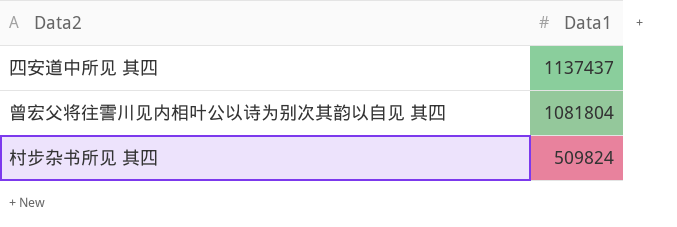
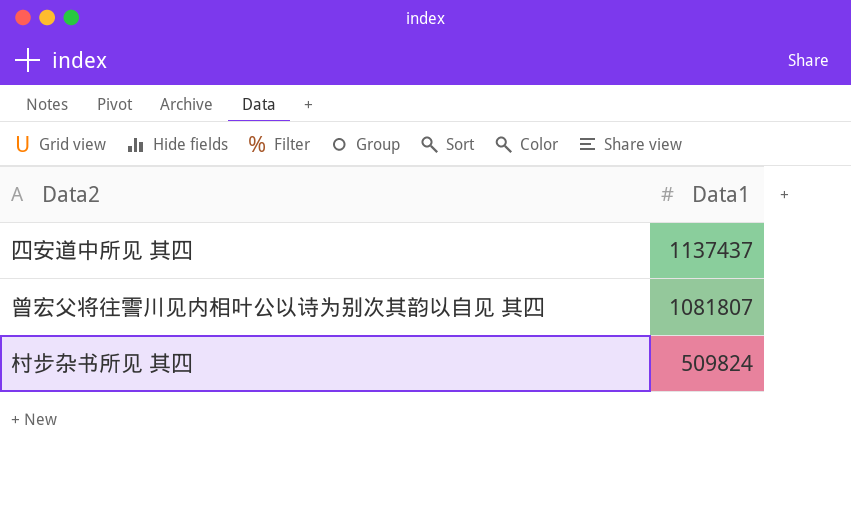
曾宏父将往霅川见内相叶公以诗为别次其韵以自见 其四 | Data1: 1081804 -> 1081807

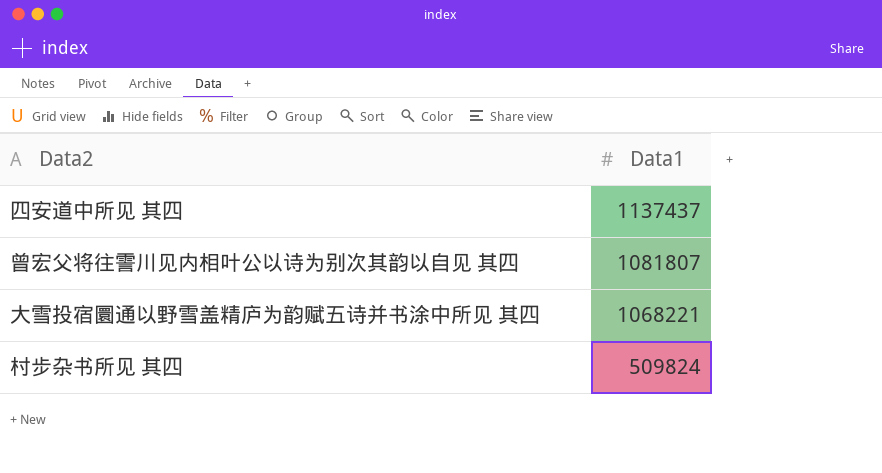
row 大雪投宿圜通以野雪盖精庐为韵赋五诗并书涂中所见 其四: none -> 1068221

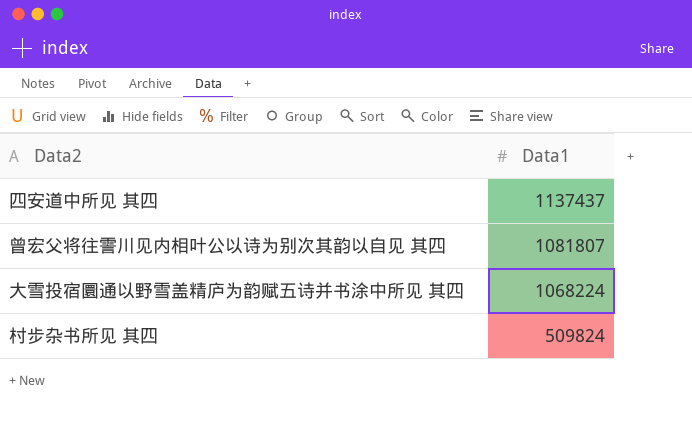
大雪投宿圜通以野雪盖精庐为韵赋五诗并书涂中所见 其四 | Data1: 1068221 -> 1068224

